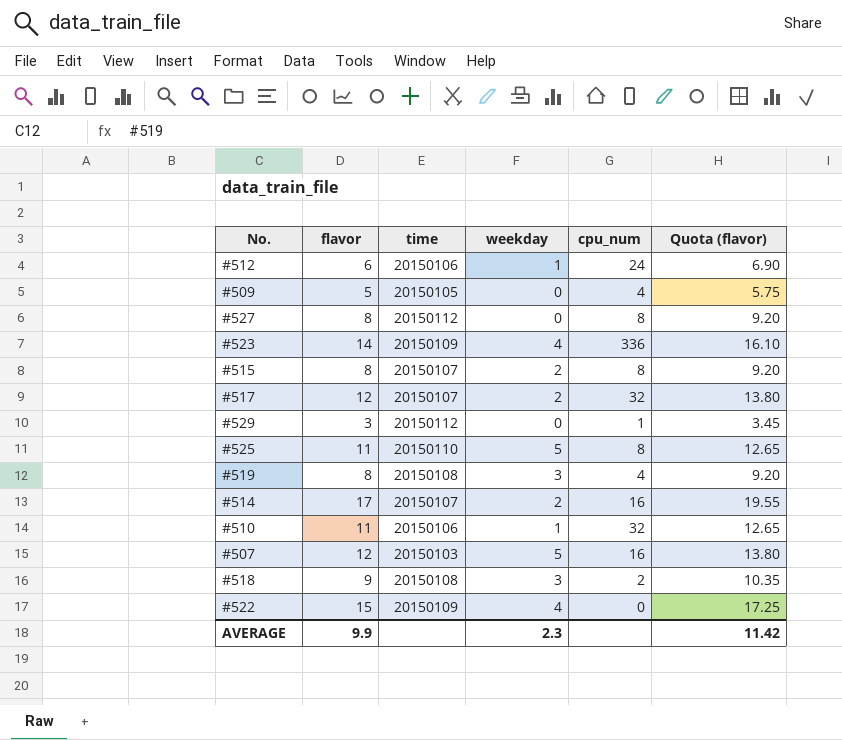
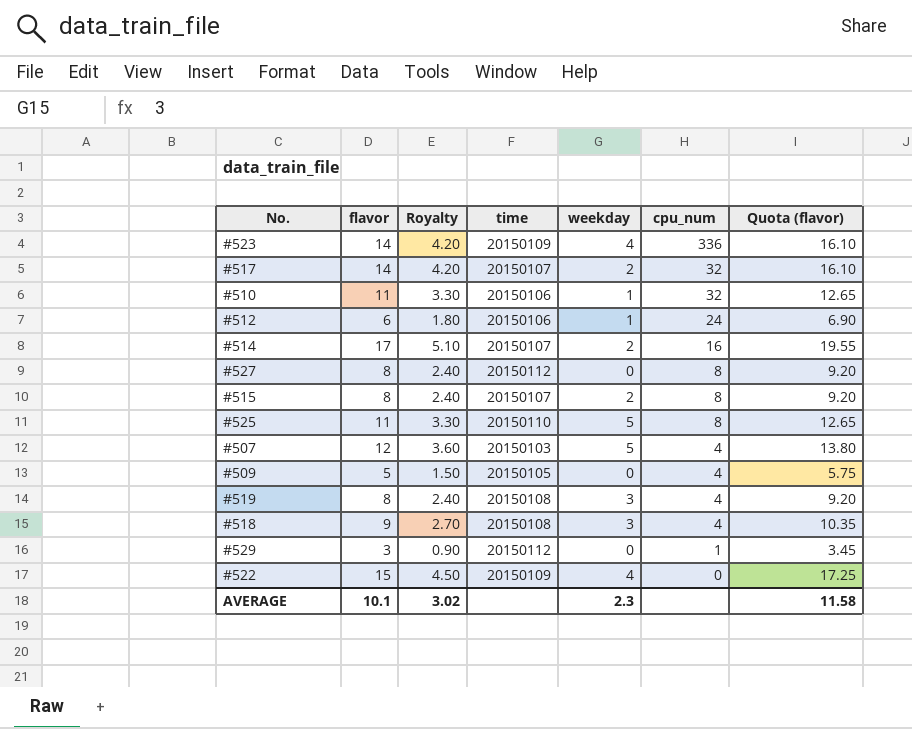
row order: none -> cpu_num descending
column Royalty | formula: none -> [flavor] * 0.3
#517 | flavor: 12 -> 14
#517 | Quota (flavor): 13.80 -> 16.10
#507 | cpu_num: 16 -> 4
#518 | cpu_num: 2 -> 4
AVERAGE | flavor: 9.9 -> 10.1
AVERAGE | Quota (flavor): 11.42 -> 11.58

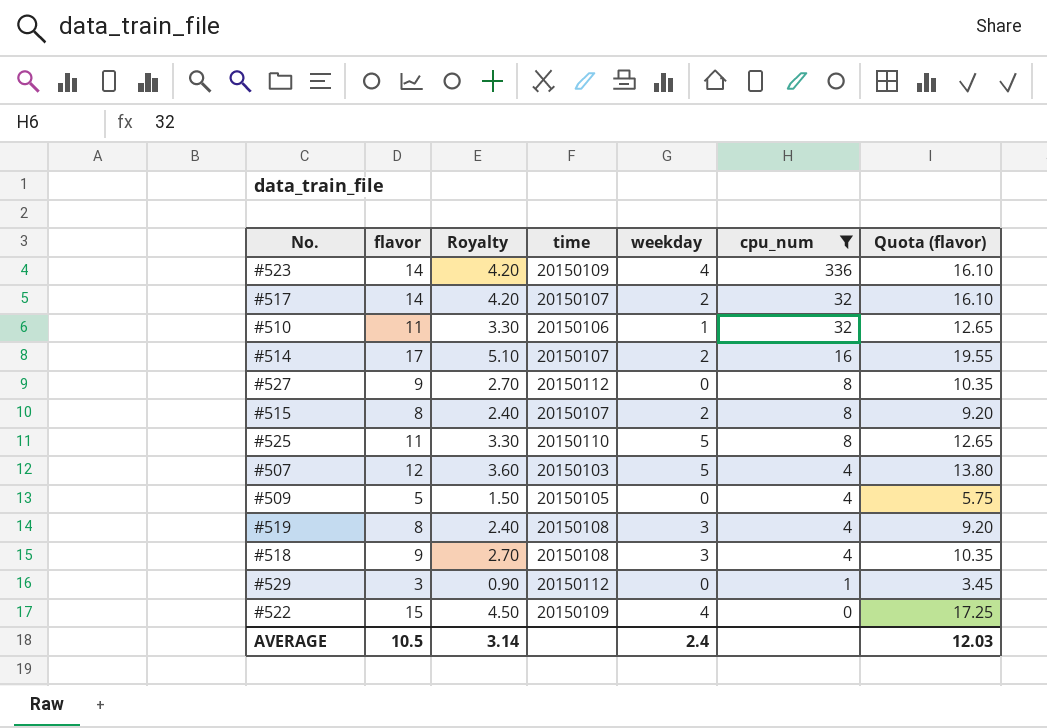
filter: none -> cpu_num != 24
#527 | flavor: 8 -> 9
#527 | Royalty: 2.40 -> 2.70
#527 | Quota (flavor): 9.20 -> 10.35
AVERAGE | flavor: 10.1 -> 10.5
AVERAGE | Royalty: 3.02 -> 3.14
AVERAGE | weekday: 2.3 -> 2.4
AVERAGE | Quota (flavor): 11.58 -> 12.03

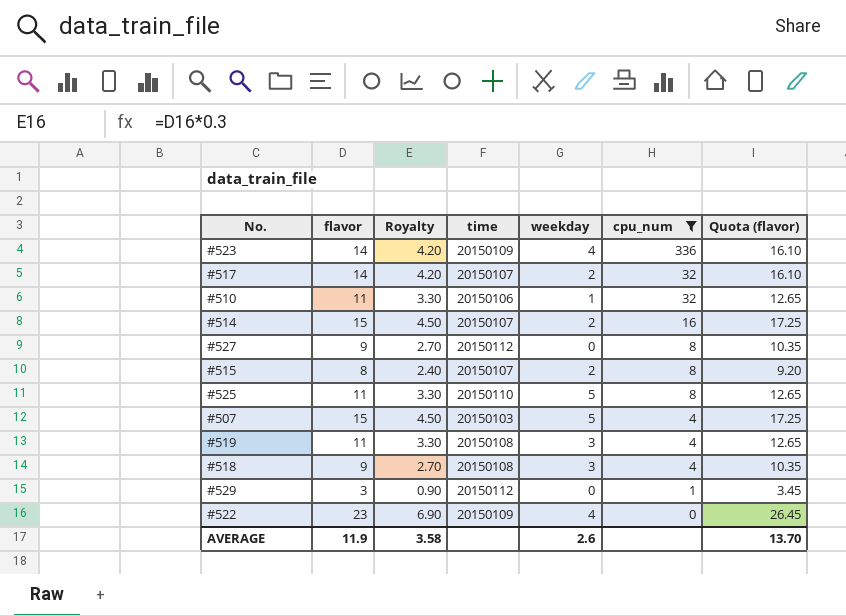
row #509: 5 | 1.50 | 20150105 | 0 | 4 | 5.75 -> none
#514 | flavor: 17 -> 15
#514 | Royalty: 5.10 -> 4.50
#514 | Quota (flavor): 19.55 -> 17.25
#507 | flavor: 12 -> 15
#507 | Royalty: 3.60 -> 4.50
#507 | Quota (flavor): 13.80 -> 17.25
#519 | flavor: 8 -> 11
#519 | Royalty: 2.40 -> 3.30
#519 | Quota (flavor): 9.20 -> 12.65
#522 | flavor: 15 -> 23
#522 | Royalty: 4.50 -> 6.90
#522 | Quota (flavor): 17.25 -> 26.45
AVERAGE | flavor: 10.5 -> 11.9
AVERAGE | Royalty: 3.14 -> 3.58
AVERAGE | weekday: 2.4 -> 2.6
AVERAGE | Quota (flavor): 12.03 -> 13.70

